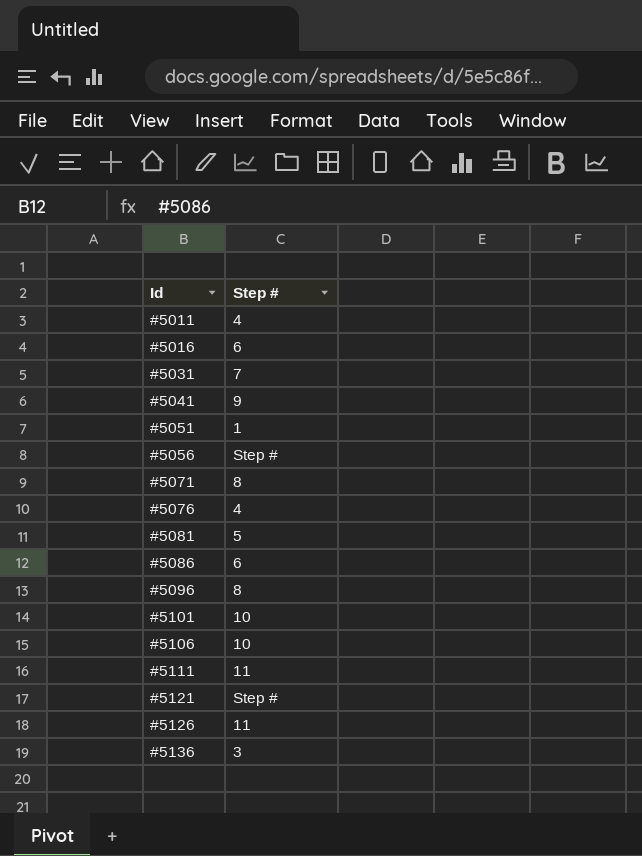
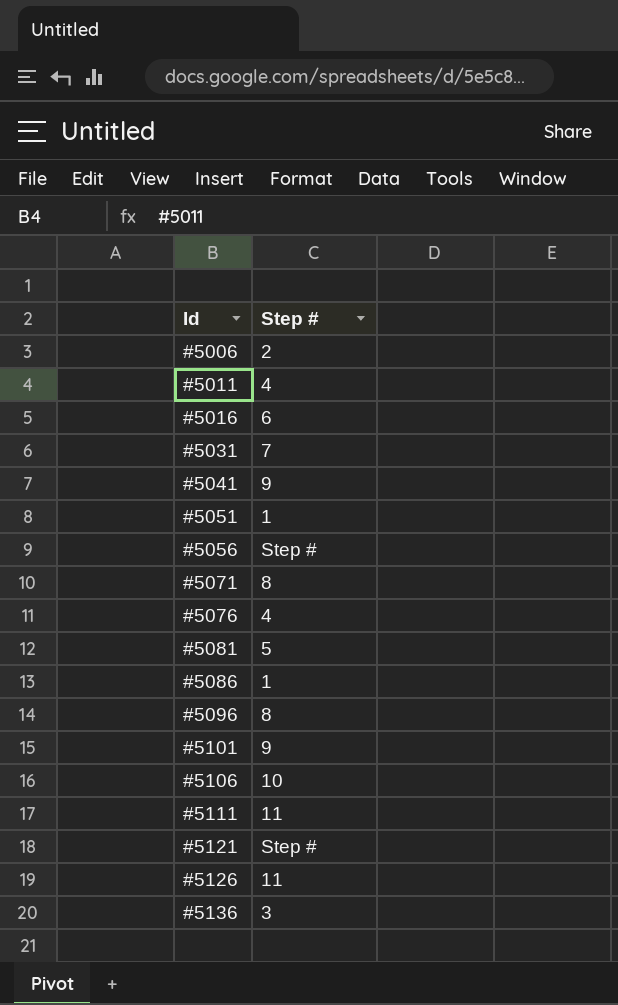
row #5006: none -> 2
#5086 | Step #: 6 -> 1
#5101 | Step #: 10 -> 9

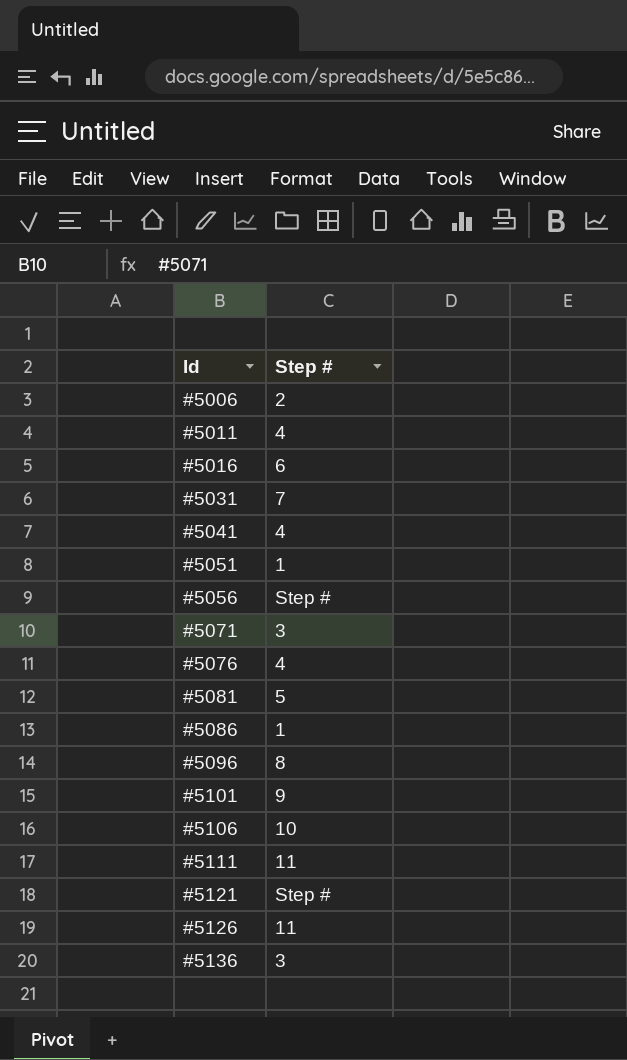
#5041 | Step #: 9 -> 4
#5071 | Step #: 8 -> 3

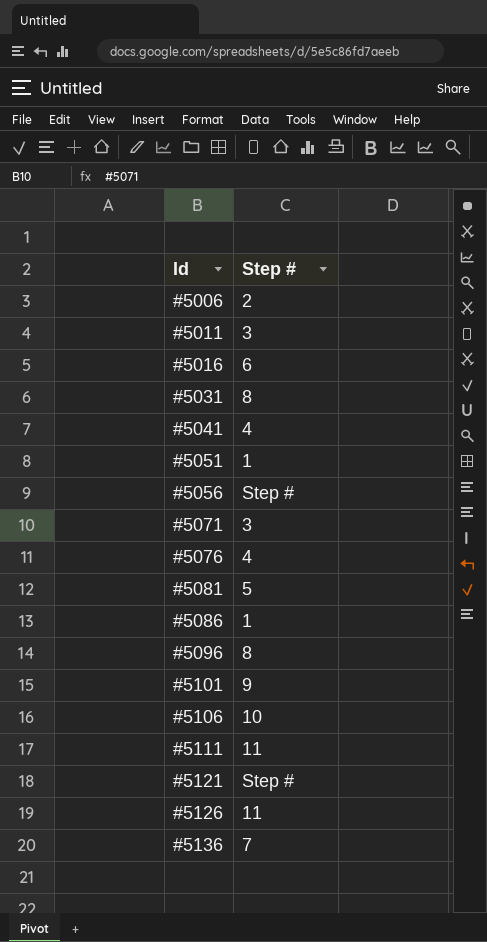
#5011 | Step #: 4 -> 3
#5031 | Step #: 7 -> 8
#5136 | Step #: 3 -> 7

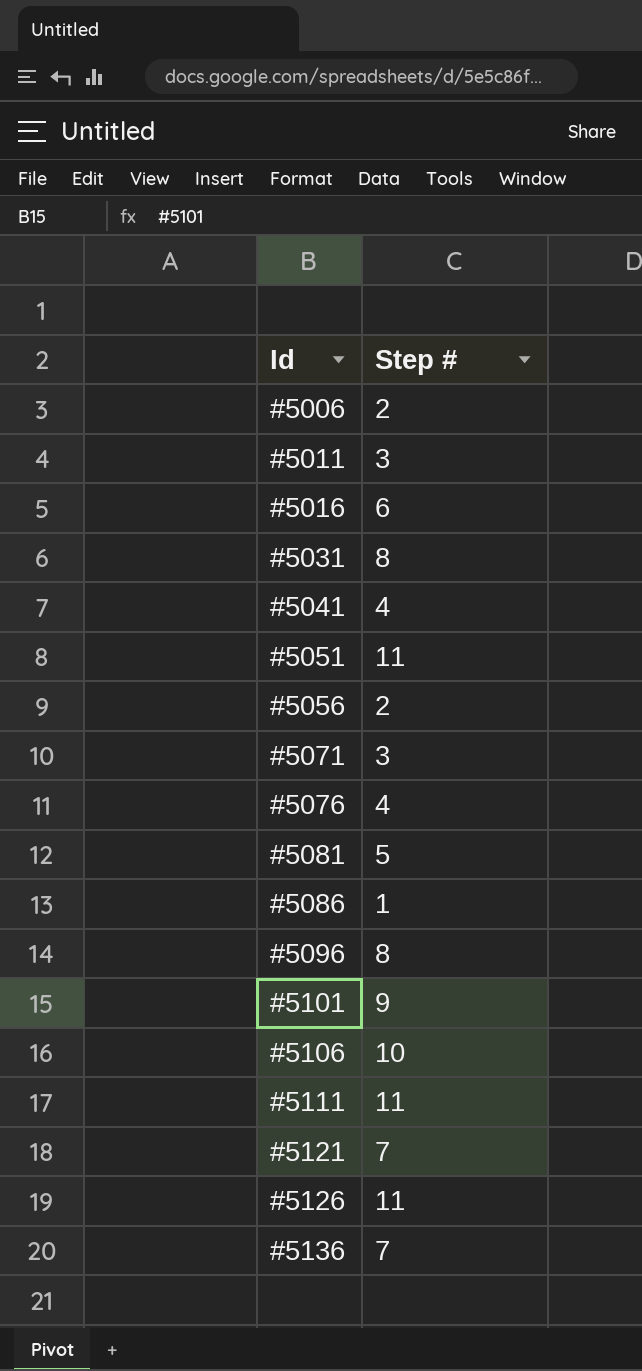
#5051 | Step #: 1 -> 11
#5056 | Step #: Step # -> 2
#5121 | Step #: Step # -> 7

